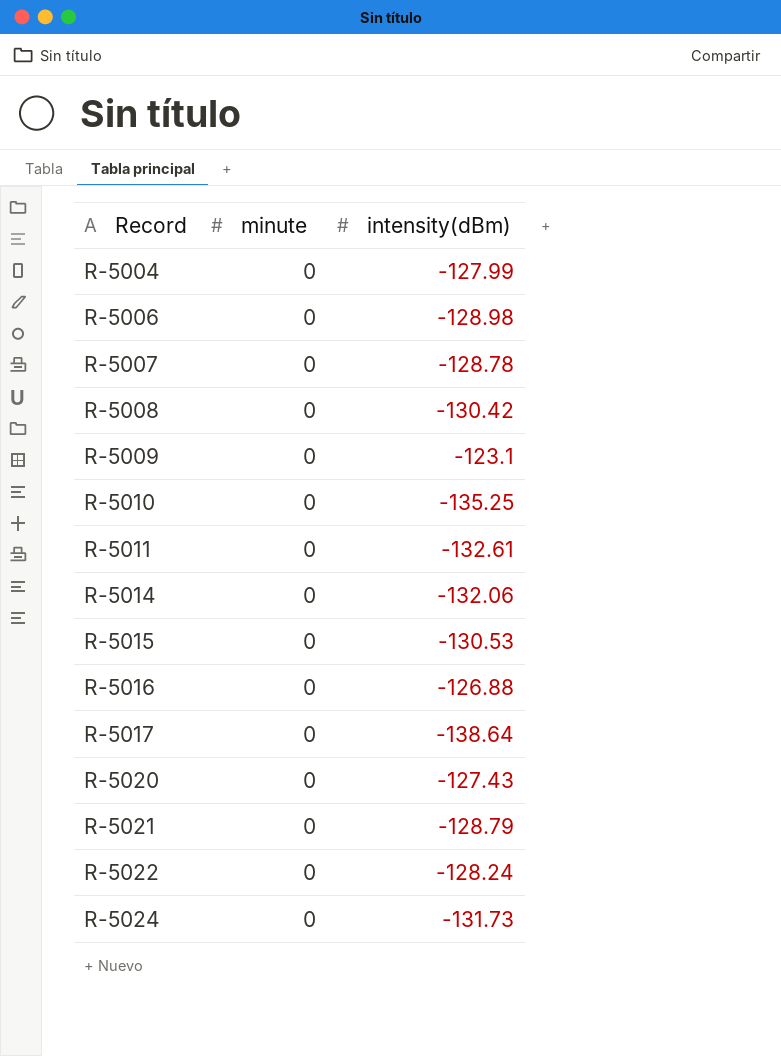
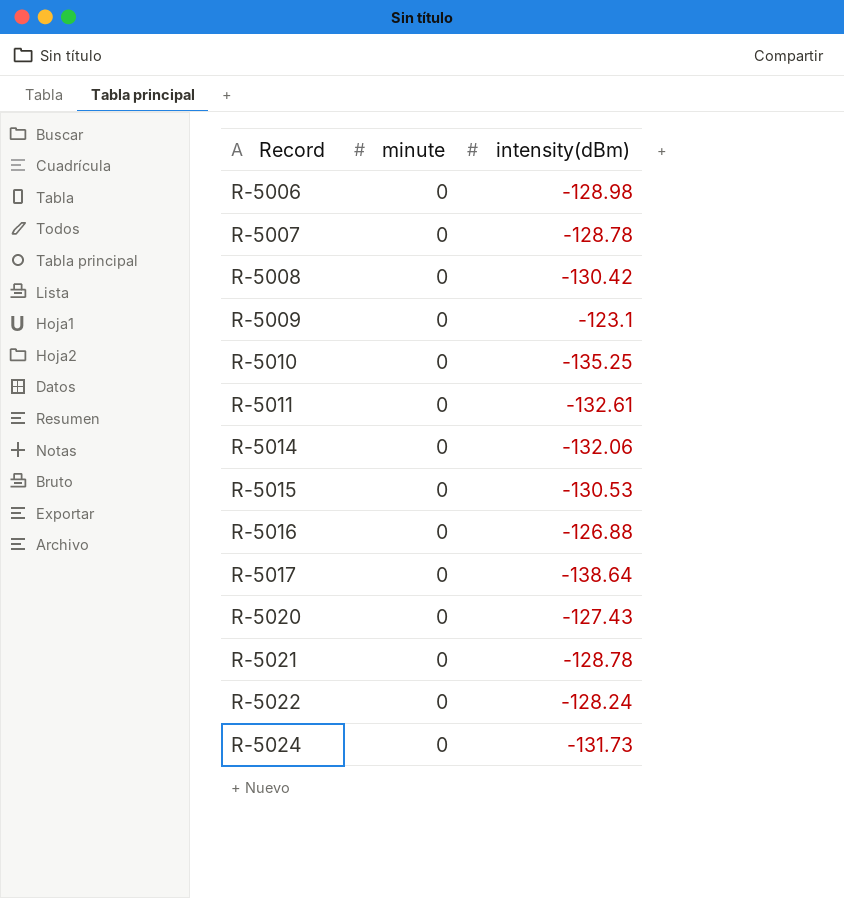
row R-5004: 0 | -127.99 -> none
R-5021 | intensity(dBm): -128.79 -> -128.78

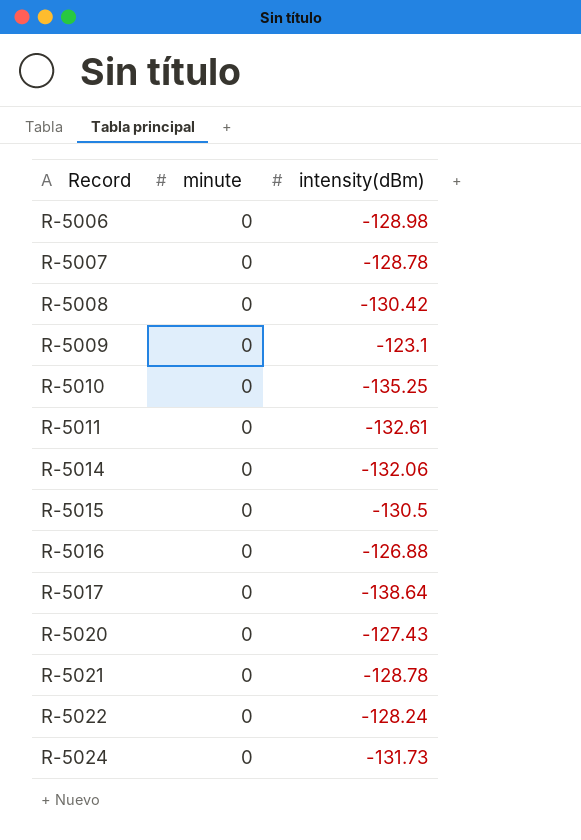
R-5015 | intensity(dBm): -130.53 -> -130.5

